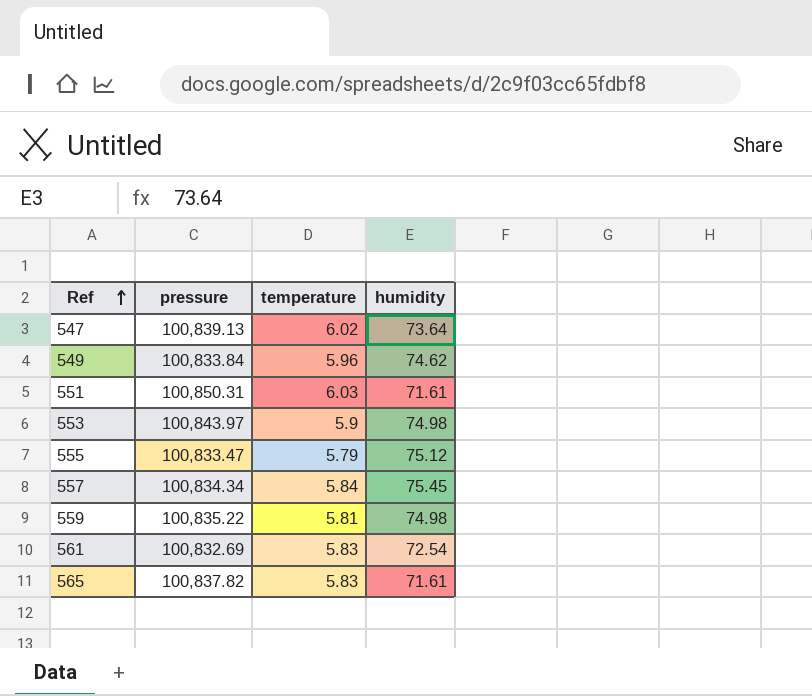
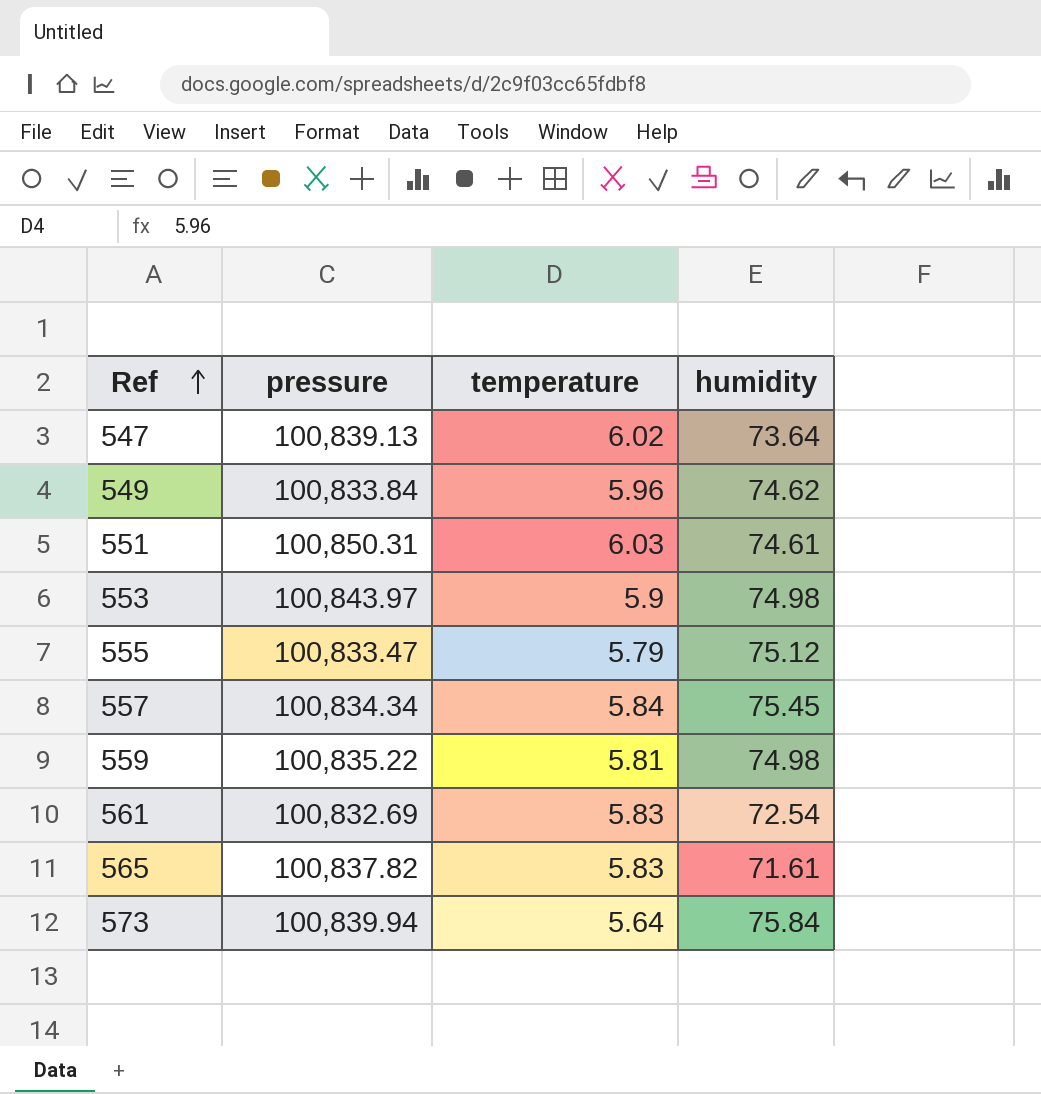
551 | humidity: 71.61 -> 74.61
row 573: none -> 100,839.94 | 5.64 | 75.84

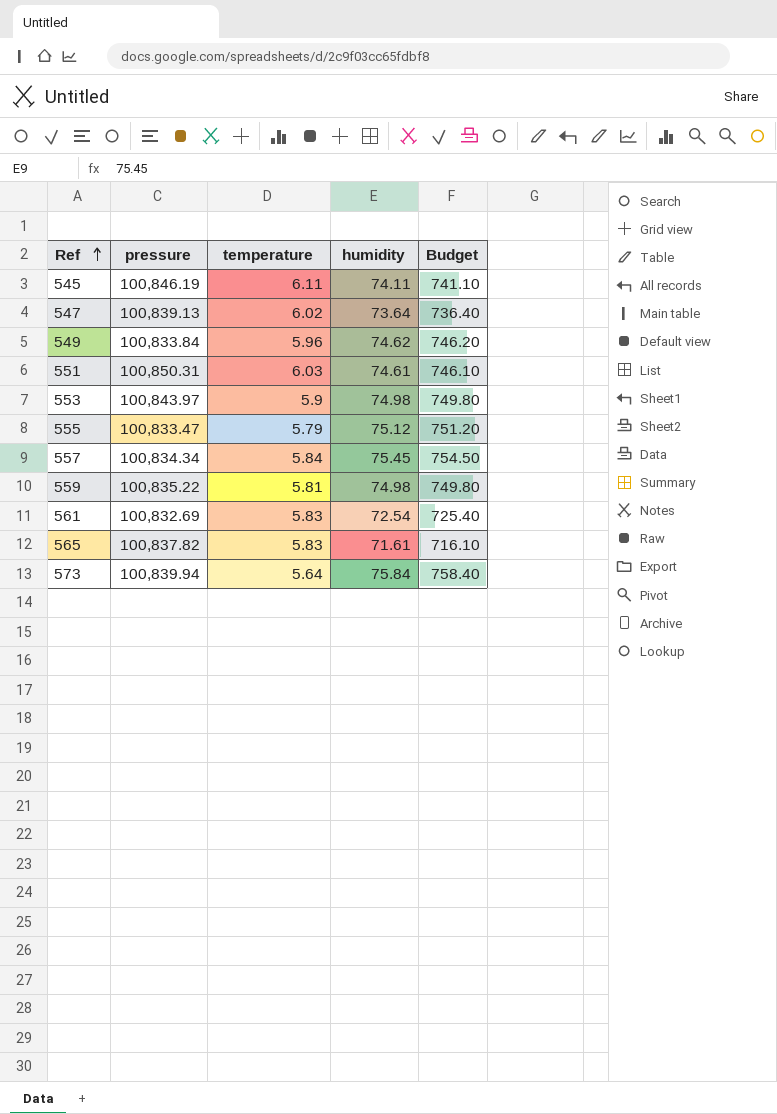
column Budget | formula: none -> [humidity] * 10
row 545: none -> 100,846.19 | 6.11 | 74.11 | 741.10

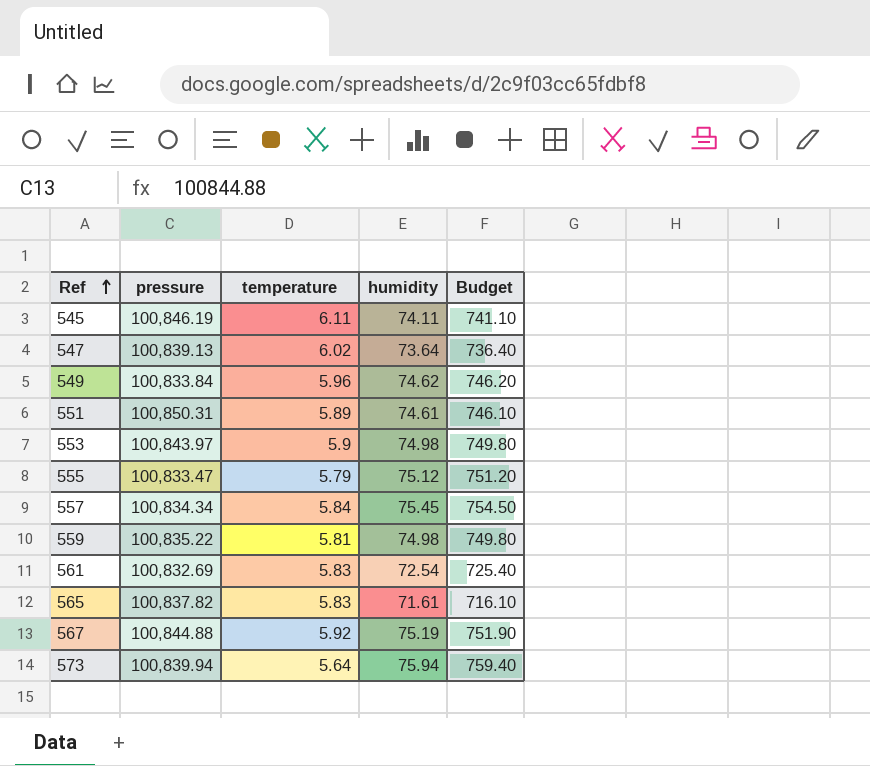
551 | temperature: 6.03 -> 5.89
row 567: none -> 100,844.88 | 5.92 | 75.19 | 751.90
573 | humidity: 75.84 -> 75.94
573 | Budget: 758.40 -> 759.40

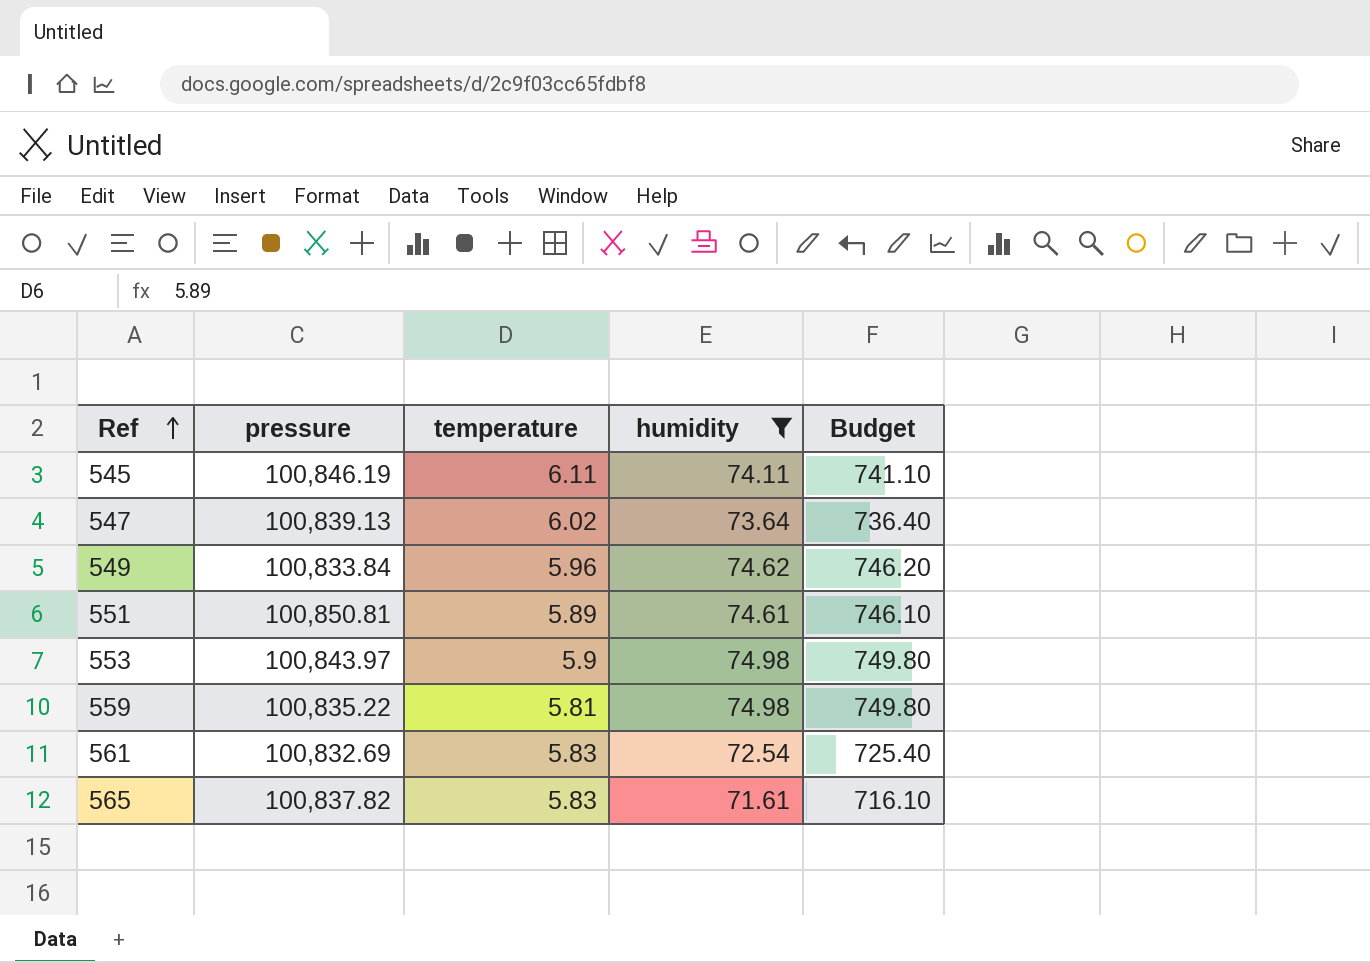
filter: none -> humidity <= 74.98
551 | pressure: 100,850.31 -> 100,850.81

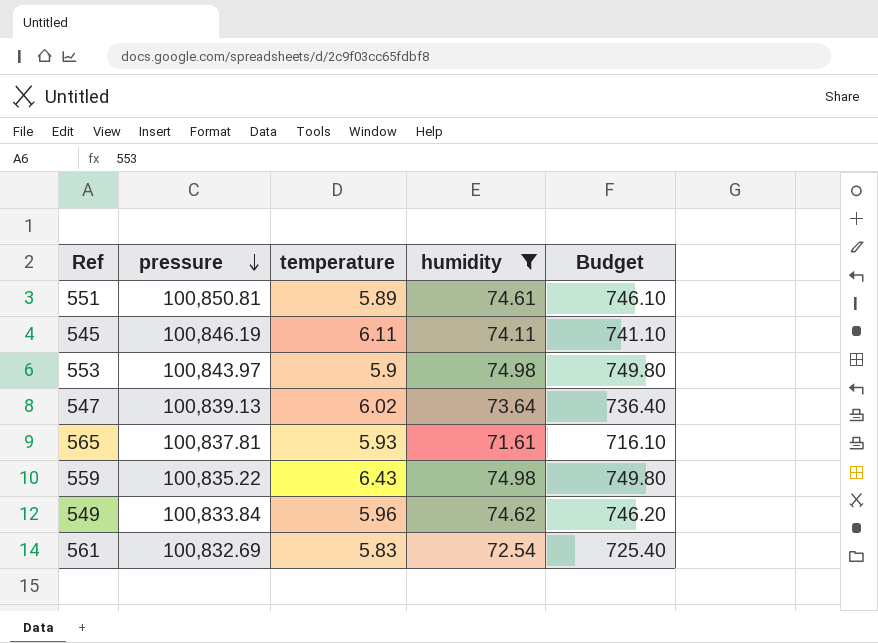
row order: Ref ascending -> pressure descending
565 | pressure: 100,837.82 -> 100,837.81
565 | temperature: 5.83 -> 5.93
559 | temperature: 5.81 -> 6.43

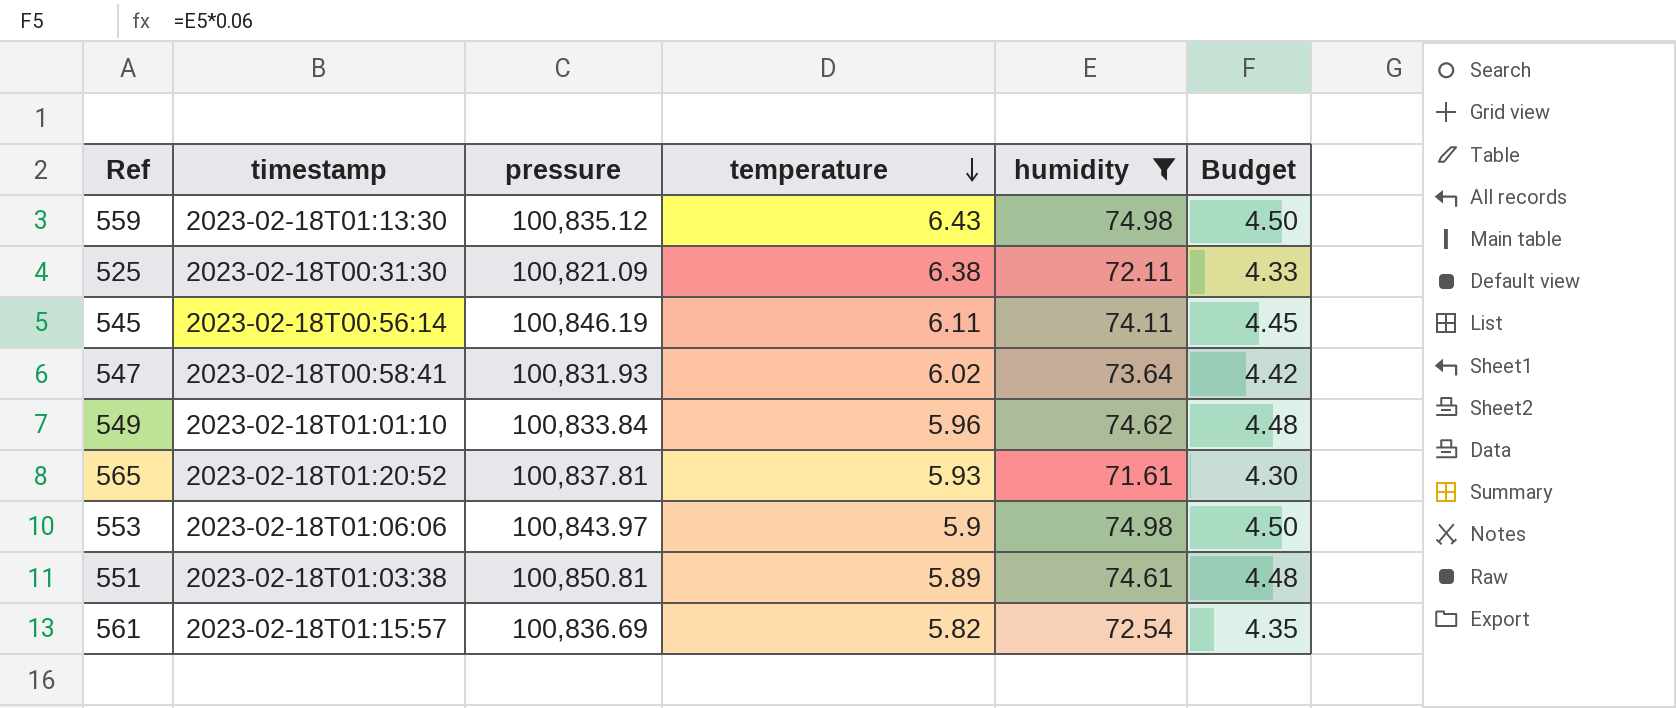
row order: pressure descending -> temperature descending
column timestamp | position: none -> 2
column Budget | formula: [humidity] * 10 -> [humidity] * 0.06
559 | pressure: 100,835.22 -> 100,835.12
row 525: none -> 2023-02-18T00:31:30 | 100,821.09 | 6.38 | 72.11 | 4.33
547 | pressure: 100,839.13 -> 100,831.93
561 | pressure: 100,832.69 -> 100,836.69
561 | temperature: 5.83 -> 5.82

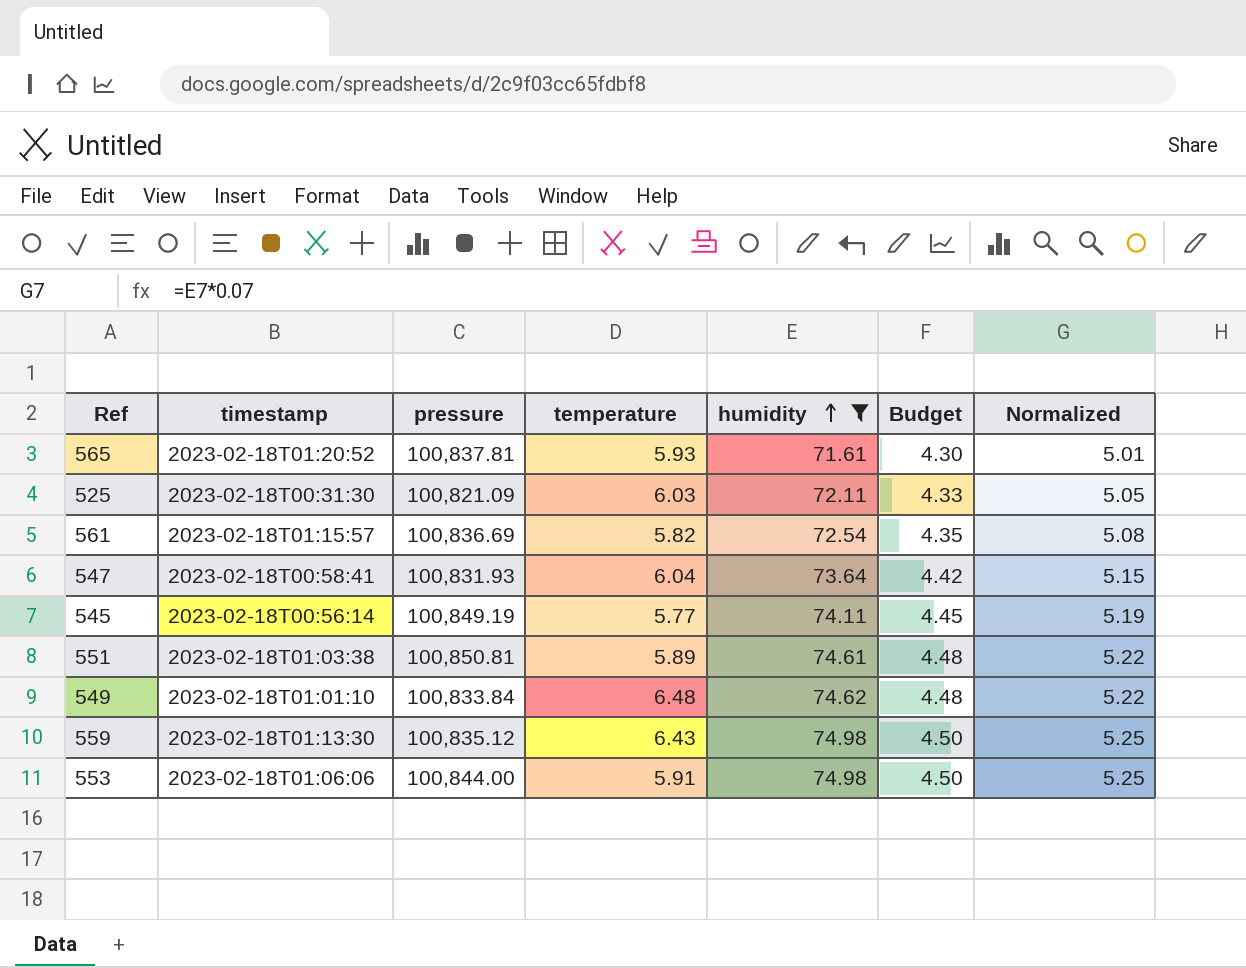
row order: temperature descending -> humidity ascending
column Normalized | formula: none -> [humidity] * 0.07
525 | temperature: 6.38 -> 6.03
547 | temperature: 6.02 -> 6.04
545 | pressure: 100,846.19 -> 100,849.19
545 | temperature: 6.11 -> 5.77
549 | temperature: 5.96 -> 6.48
553 | pressure: 100,843.97 -> 100,844.00
553 | temperature: 5.9 -> 5.91

